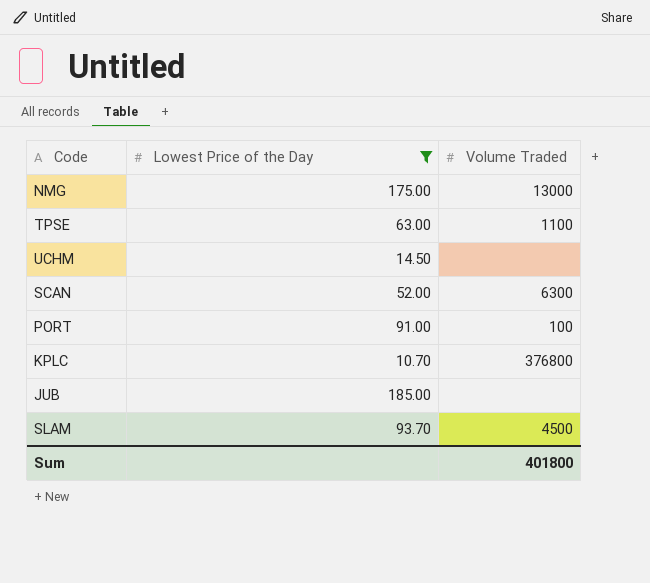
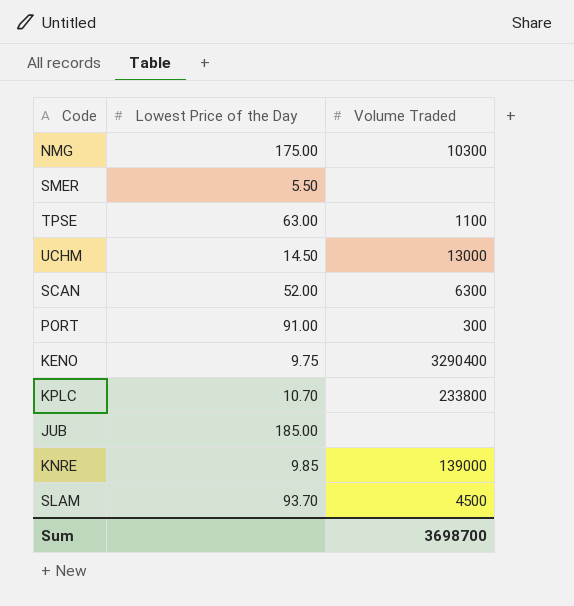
filter: Lowest Price of the Day >= 10.70 -> none
NMG | Volume Traded: 13000 -> 10300
UCHM | Volume Traded: none -> 13000
PORT | Volume Traded: 100 -> 300
KPLC | Volume Traded: 376800 -> 233800
Sum | Volume Traded: 401800 -> 3698700

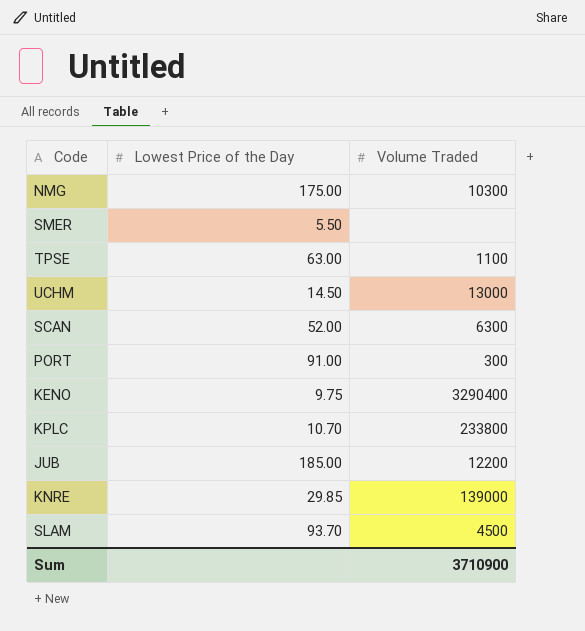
JUB | Volume Traded: none -> 12200
KNRE | Lowest Price of the Day: 9.85 -> 29.85
Sum | Volume Traded: 3698700 -> 3710900

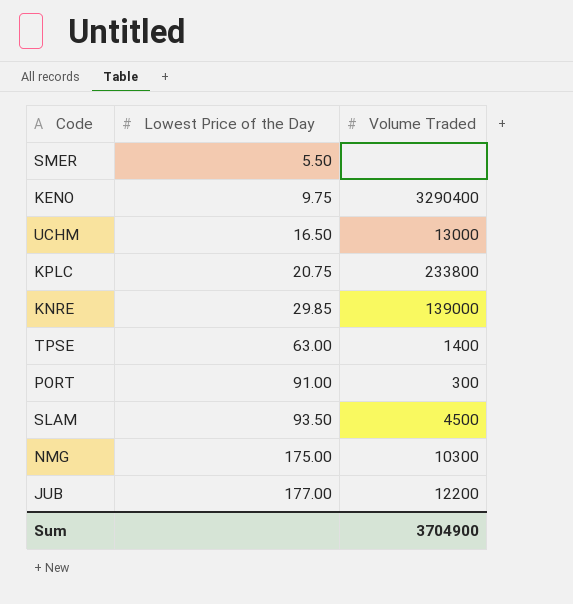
row order: none -> Lowest Price of the Day ascending
row SCAN: 52.00 | 6300 -> none
UCHM | Lowest Price of the Day: 14.50 -> 16.50
KPLC | Lowest Price of the Day: 10.70 -> 20.75
TPSE | Volume Traded: 1100 -> 1400
SLAM | Lowest Price of the Day: 93.70 -> 93.50
JUB | Lowest Price of the Day: 185.00 -> 177.00
Sum | Volume Traded: 3710900 -> 3704900

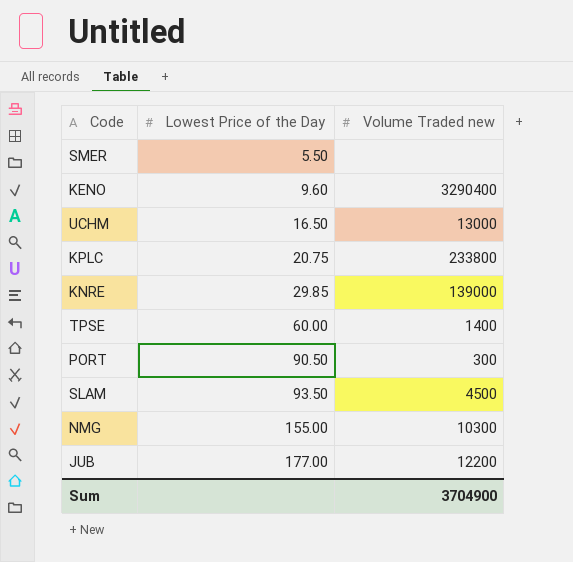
column name: Volume Traded -> Volume Traded new
KENO | Lowest Price of the Day: 9.75 -> 9.60
TPSE | Lowest Price of the Day: 63.00 -> 60.00
PORT | Lowest Price of the Day: 91.00 -> 90.50
NMG | Lowest Price of the Day: 175.00 -> 155.00

